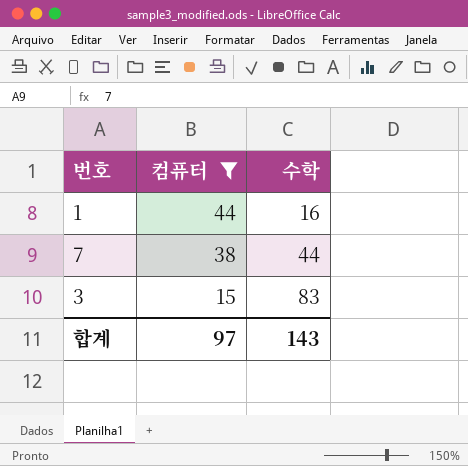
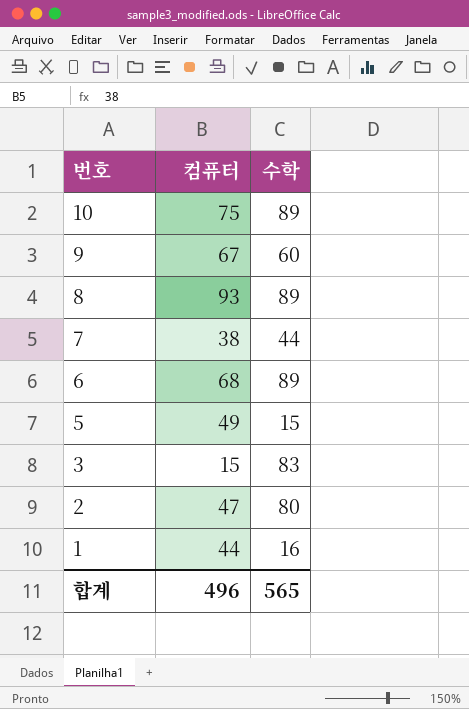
filter: 컴퓨터 <= 44 -> none
row order: 컴퓨터 descending -> 번호 descending
합계 | 컴퓨터: 97 -> 496
합계 | 수학: 143 -> 565

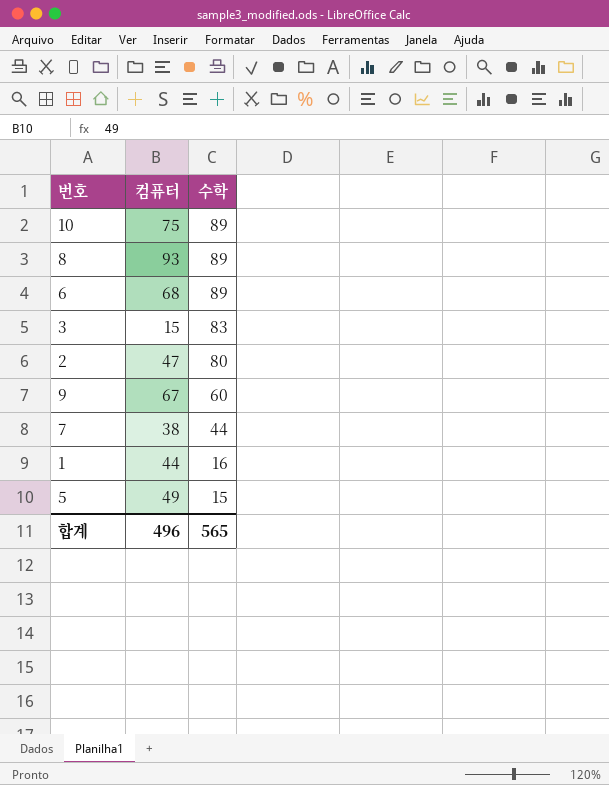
row order: 번호 descending -> 수학 descending

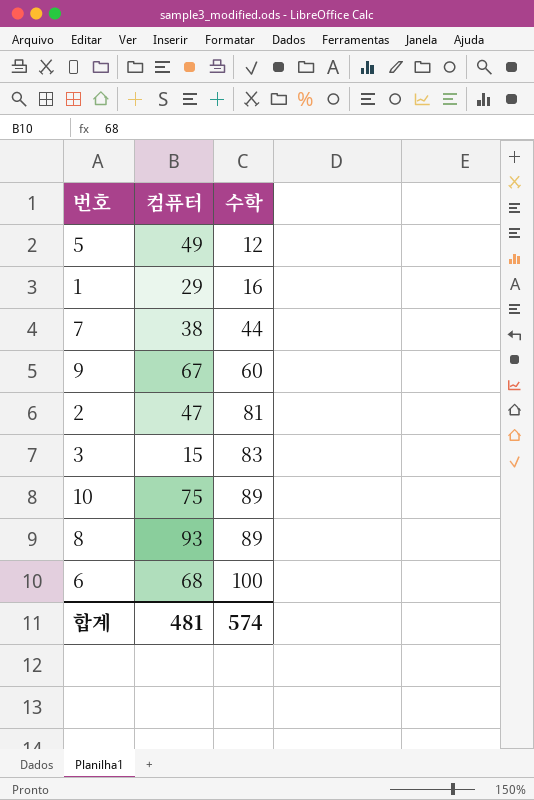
row order: 수학 descending -> 수학 ascending
5 | 수학: 15 -> 12
1 | 컴퓨터: 44 -> 29
2 | 수학: 80 -> 81
6 | 수학: 89 -> 100
합계 | 컴퓨터: 496 -> 481
합계 | 수학: 565 -> 574

